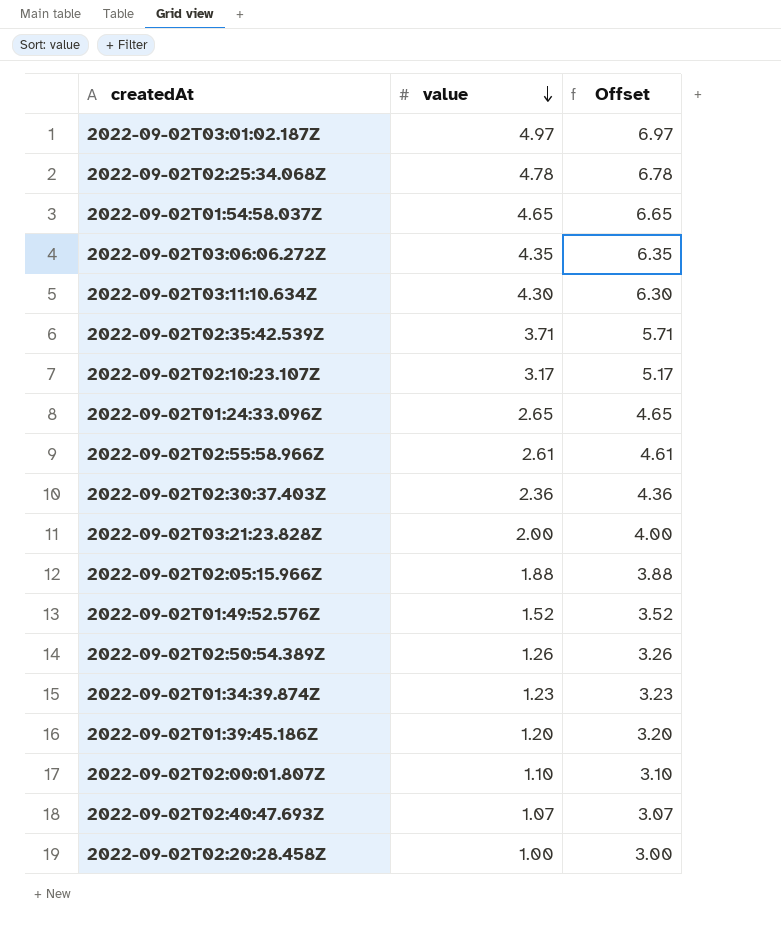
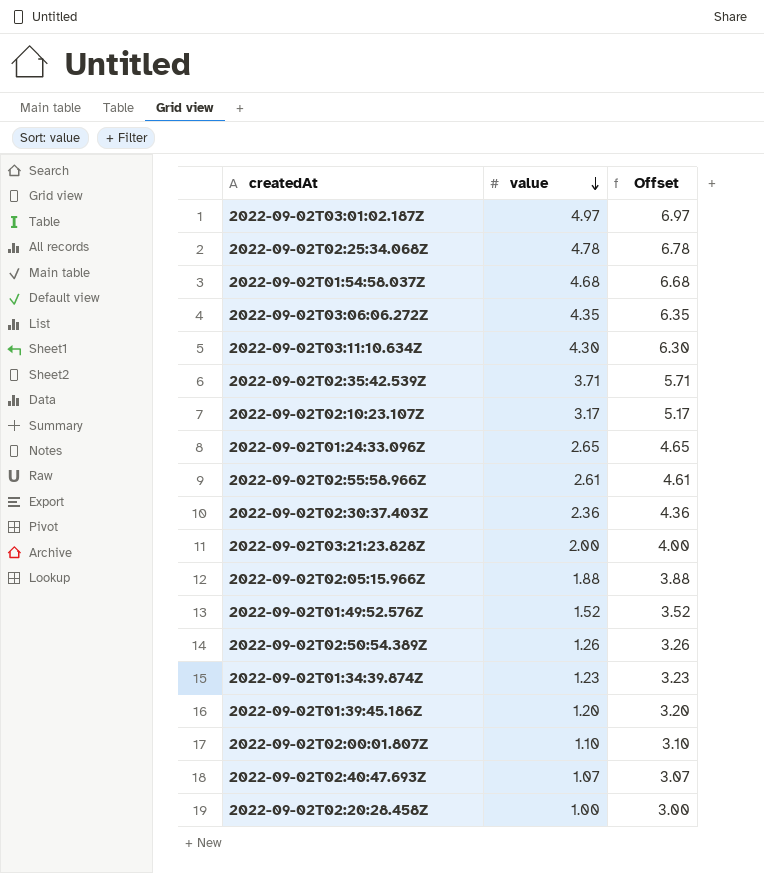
2022-09-02T01:54:58.037Z | value: 4.65 -> 4.68
2022-09-02T01:54:58.037Z | Offset: 6.65 -> 6.68

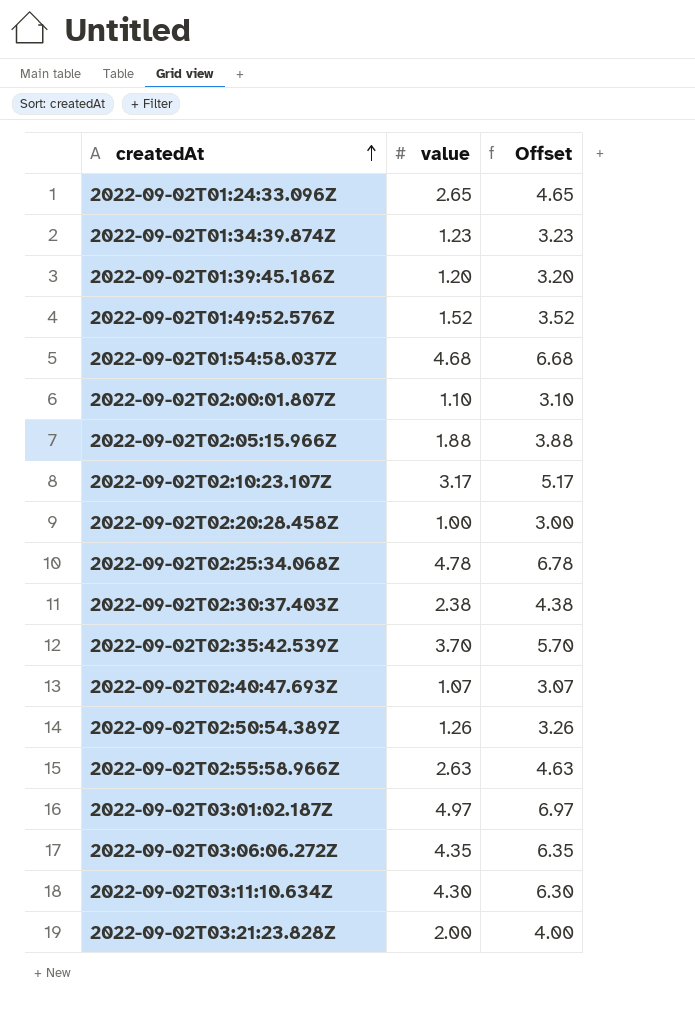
row order: value descending -> createdAt ascending
2022-09-02T02:30:37.403Z | value: 2.36 -> 2.38
2022-09-02T02:30:37.403Z | Offset: 4.36 -> 4.38
2022-09-02T02:35:42.539Z | value: 3.71 -> 3.70
2022-09-02T02:35:42.539Z | Offset: 5.71 -> 5.70
2022-09-02T02:55:58.966Z | value: 2.61 -> 2.63
2022-09-02T02:55:58.966Z | Offset: 4.61 -> 4.63

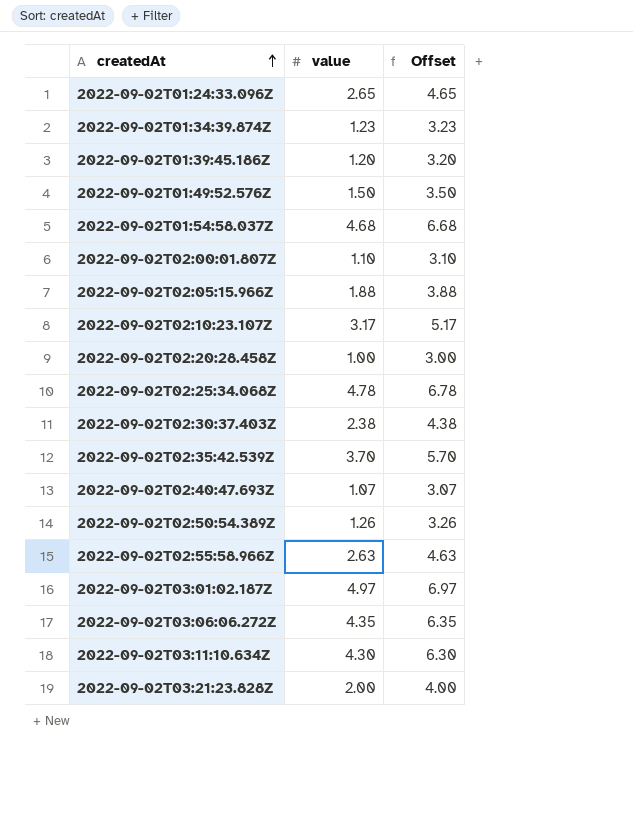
2022-09-02T01:49:52.576Z | value: 1.52 -> 1.50
2022-09-02T01:49:52.576Z | Offset: 3.52 -> 3.50

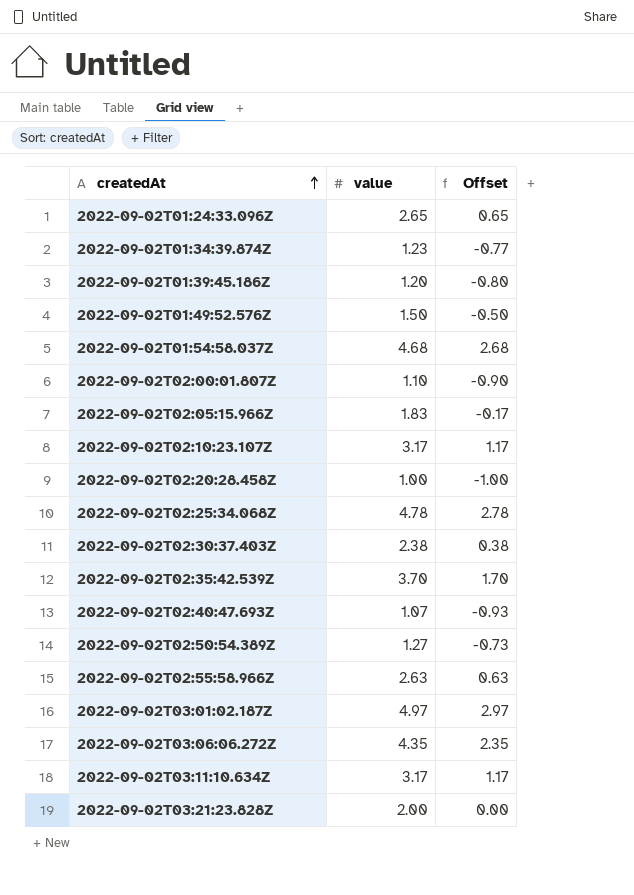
column Offset | formula: [value] + 2 -> [value] - 2
2022-09-02T02:05:15.966Z | value: 1.88 -> 1.83
2022-09-02T02:50:54.389Z | value: 1.26 -> 1.27
2022-09-02T03:11:10.634Z | value: 4.30 -> 3.17

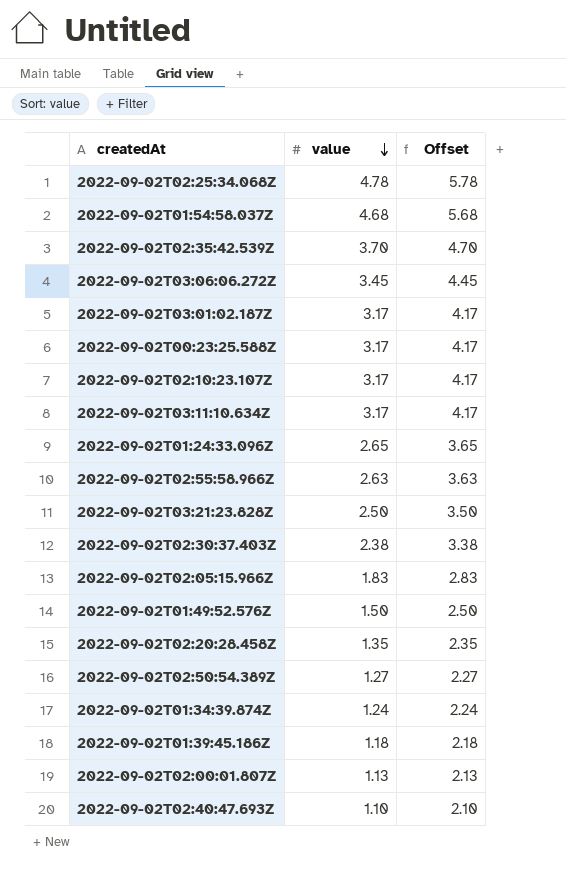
row order: createdAt ascending -> value descending
column Offset | formula: [value] - 2 -> [value] + 1
2022-09-02T03:06:06.272Z | value: 4.35 -> 3.45
2022-09-02T03:01:02.187Z | value: 4.97 -> 3.17
row 2022-09-02T00:23:25.588Z: none -> 3.17 | 4.17
2022-09-02T03:21:23.828Z | value: 2.00 -> 2.50
2022-09-02T02:20:28.458Z | value: 1.00 -> 1.35
2022-09-02T01:34:39.874Z | value: 1.23 -> 1.24
2022-09-02T01:39:45.186Z | value: 1.20 -> 1.18
2022-09-02T02:00:01.807Z | value: 1.10 -> 1.13
2022-09-02T02:40:47.693Z | value: 1.07 -> 1.10

